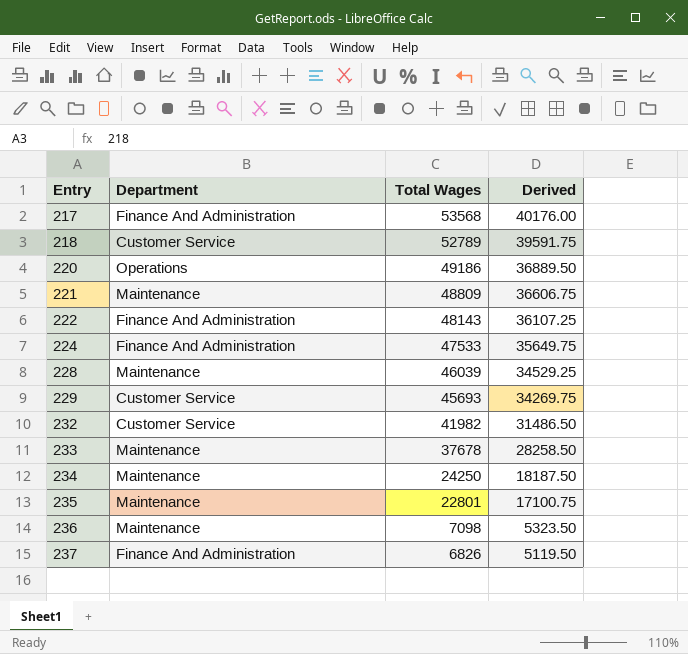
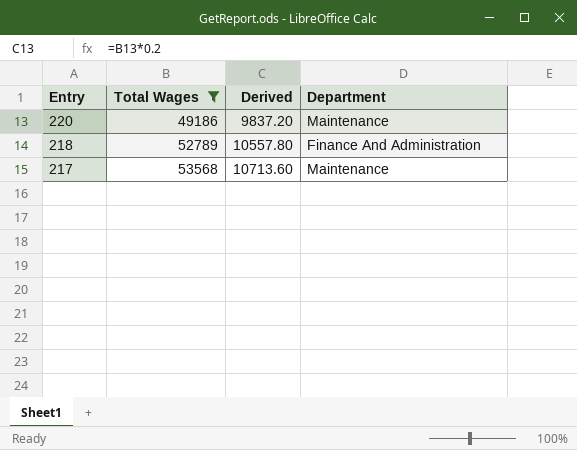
filter: none -> Total Wages >= 49186
row order: Entry ascending -> Entry descending
column Derived | formula: [Total Wages] * 0.75 -> [Total Wages] * 0.2
column Department | position: 2 -> 4
220 | Department: Operations -> Maintenance
218 | Department: Customer Service -> Finance And Administration
217 | Department: Finance And Administration -> Maintenance

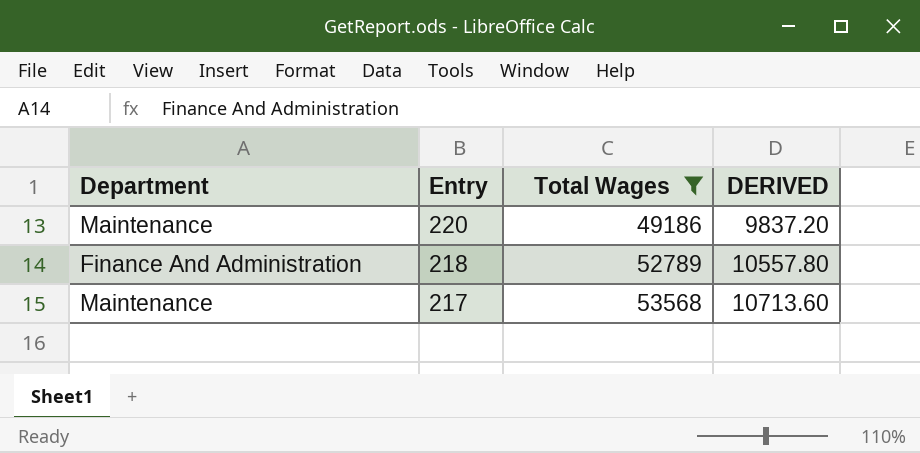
column Department | position: 4 -> 1
column name: Derived -> DERIVED

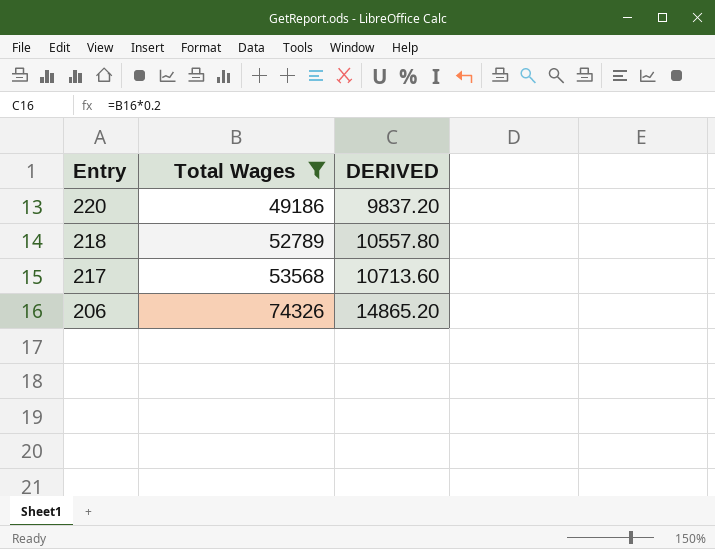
column Department | position: 1 -> none
row 206: none -> 74326 | 14865.20

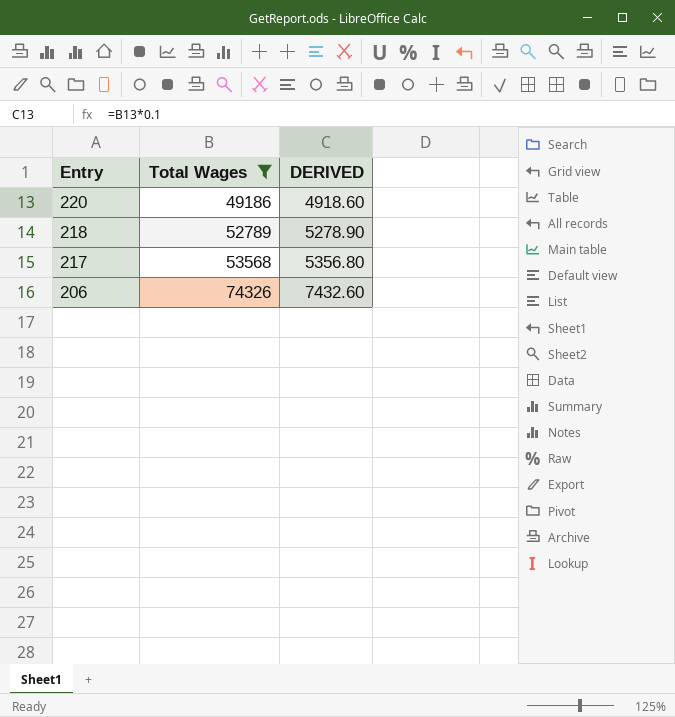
column DERIVED | formula: [Total Wages] * 0.2 -> [Total Wages] * 0.1

